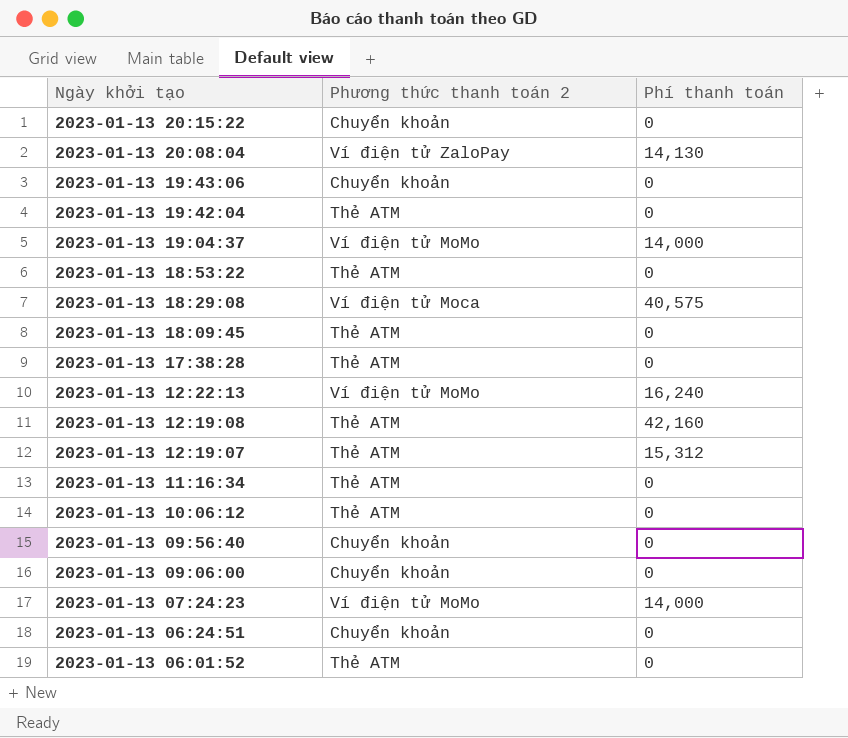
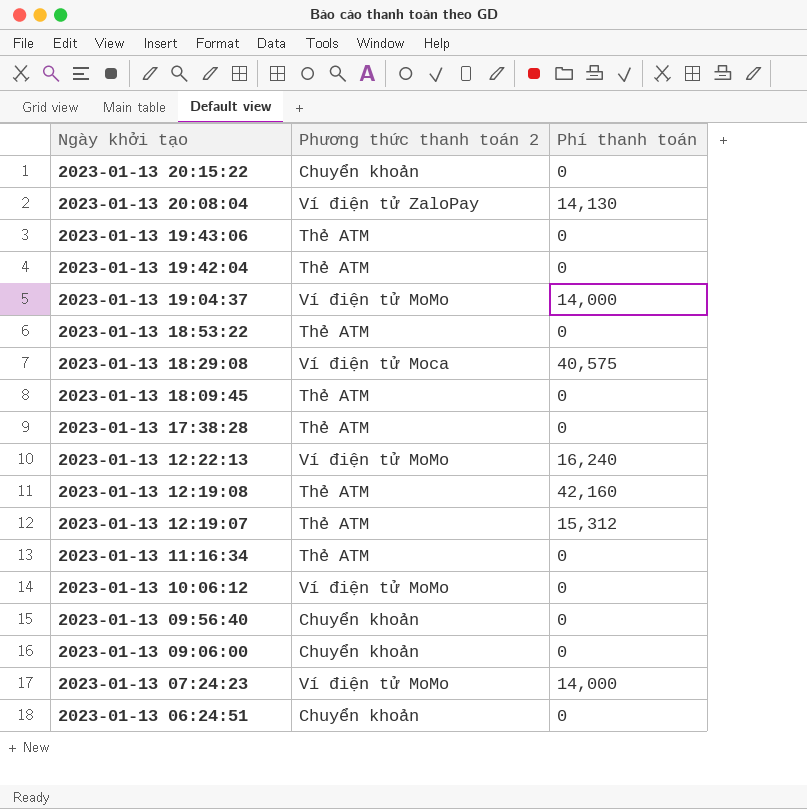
row 2023-01-13 06:01:52: Thẻ ATM | 0 -> none
2023-01-13 19:43:06 | Phương thức thanh toán 2: Chuyển khoản -> Thẻ ATM
2023-01-13 10:06:12 | Phương thức thanh toán 2: Thẻ ATM -> Ví điện tử MoMo

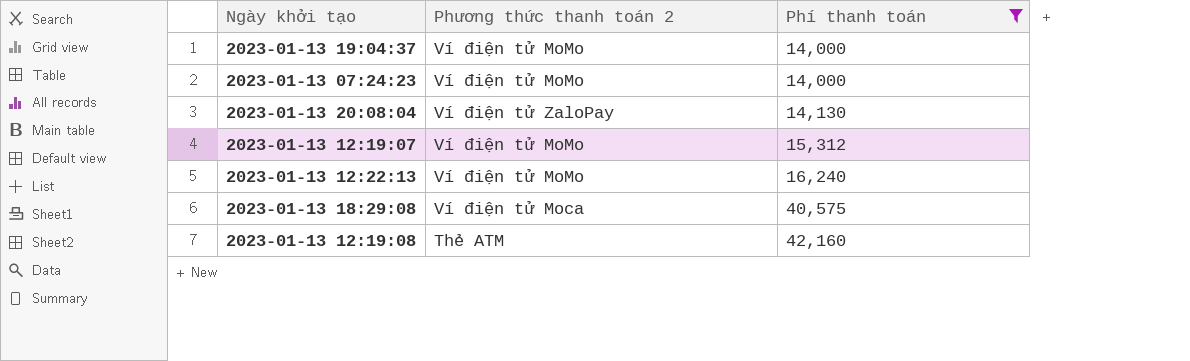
filter: none -> Phí thanh toán != 0
row order: Ngày khởi tạo descending -> Phí thanh toán ascending
2023-01-13 12:19:07 | Phương thức thanh toán 2: Thẻ ATM -> Ví điện tử MoMo

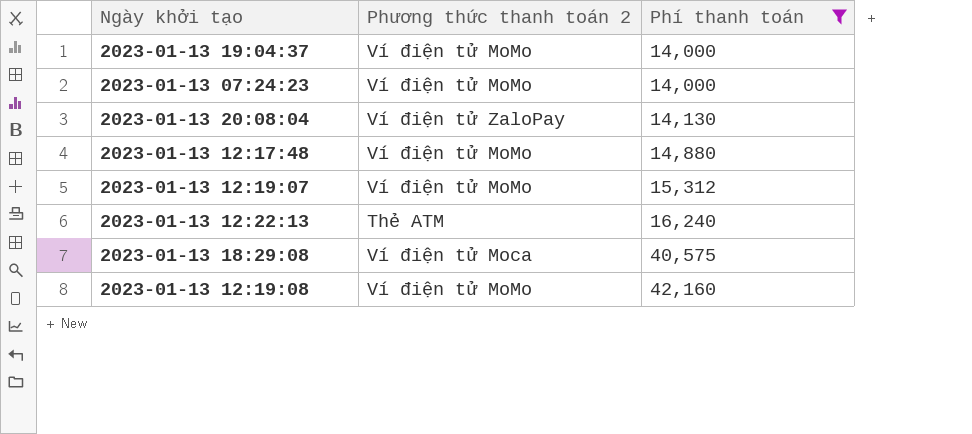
row 2023-01-13 12:17:48: none -> Ví điện tử MoMo | 14,880
2023-01-13 12:22:13 | Phương thức thanh toán 2: Ví điện tử MoMo -> Thẻ ATM
2023-01-13 12:19:08 | Phương thức thanh toán 2: Thẻ ATM -> Ví điện tử MoMo

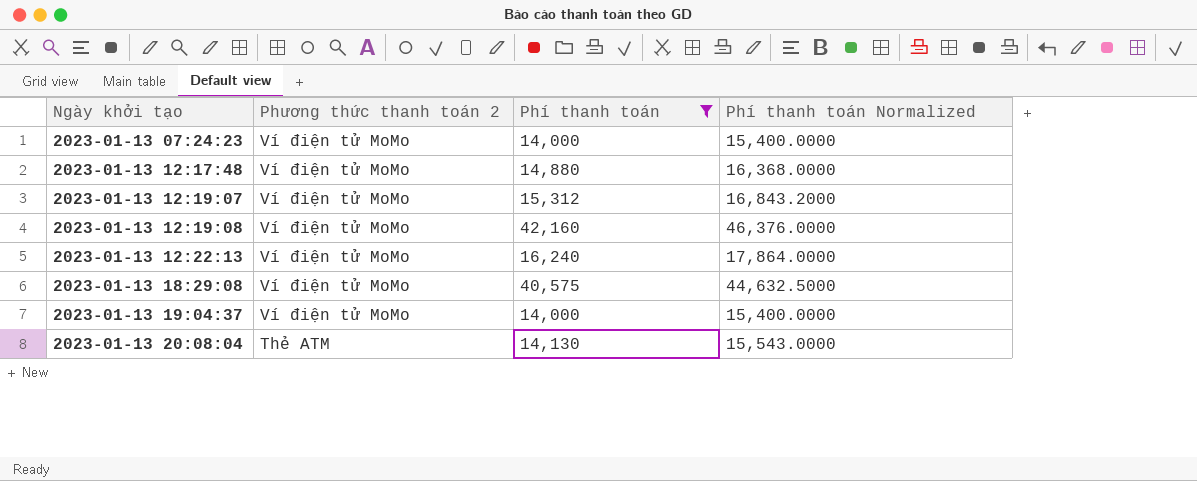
row order: Phí thanh toán ascending -> Ngày khởi tạo ascending
column Phí thanh toán Normalized | formula: none -> [Phí thanh toán] * 1.1
2023-01-13 12:22:13 | Phương thức thanh toán 2: Thẻ ATM -> Ví điện tử MoMo
2023-01-13 18:29:08 | Phương thức thanh toán 2: Ví điện tử Moca -> Ví điện tử MoMo
2023-01-13 20:08:04 | Phương thức thanh toán 2: Ví điện tử ZaloPay -> Thẻ ATM

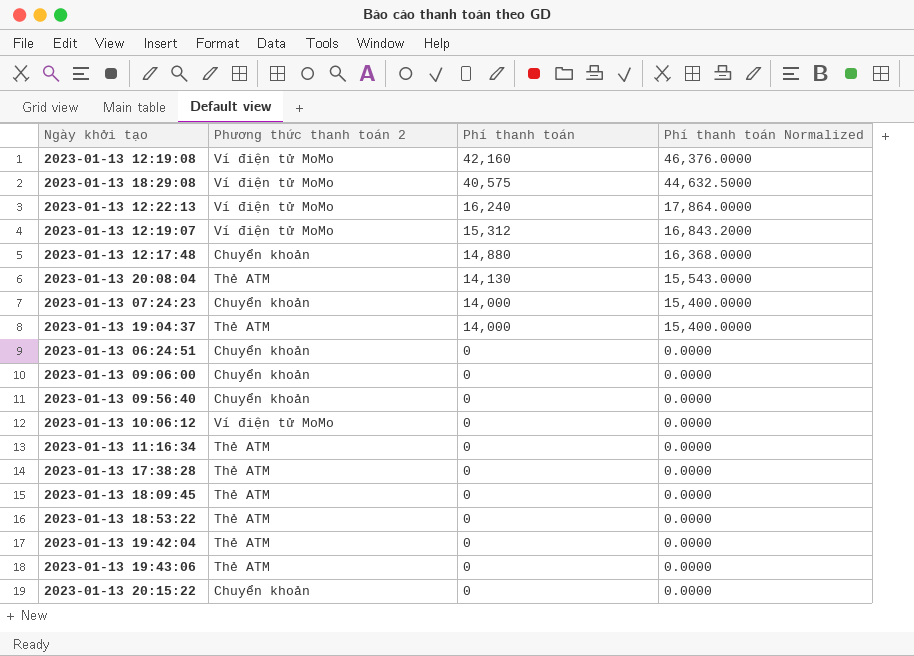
filter: Phí thanh toán != 0 -> none
row order: Ngày khởi tạo ascending -> Phí thanh toán descending
2023-01-13 12:17:48 | Phương thức thanh toán 2: Ví điện tử MoMo -> Chuyển khoản
2023-01-13 07:24:23 | Phương thức thanh toán 2: Ví điện tử MoMo -> Chuyển khoản
2023-01-13 19:04:37 | Phương thức thanh toán 2: Ví điện tử MoMo -> Thẻ ATM

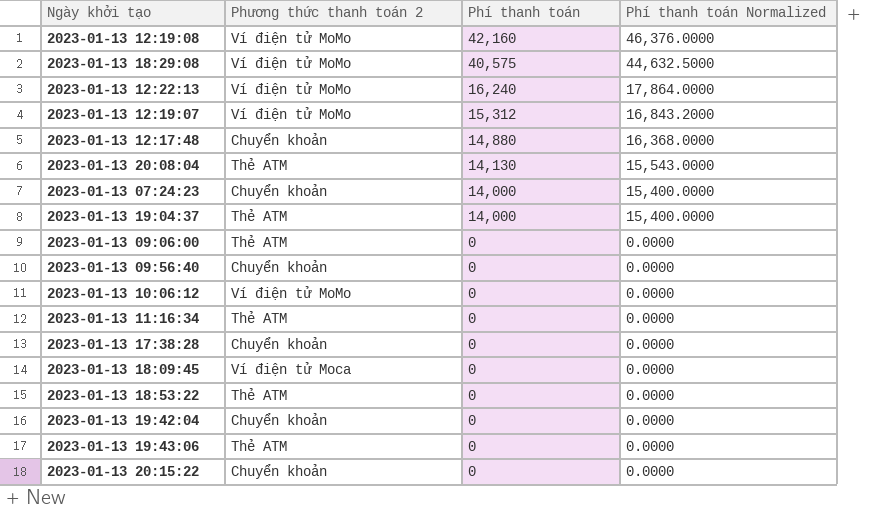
row 2023-01-13 06:24:51: Chuyển khoản | 0 | 0.0000 -> none
2023-01-13 09:06:00 | Phương thức thanh toán 2: Chuyển khoản -> Thẻ ATM
2023-01-13 17:38:28 | Phương thức thanh toán 2: Thẻ ATM -> Chuyển khoản
2023-01-13 18:09:45 | Phương thức thanh toán 2: Thẻ ATM -> Ví điện tử Moca
2023-01-13 19:42:04 | Phương thức thanh toán 2: Thẻ ATM -> Chuyển khoản

